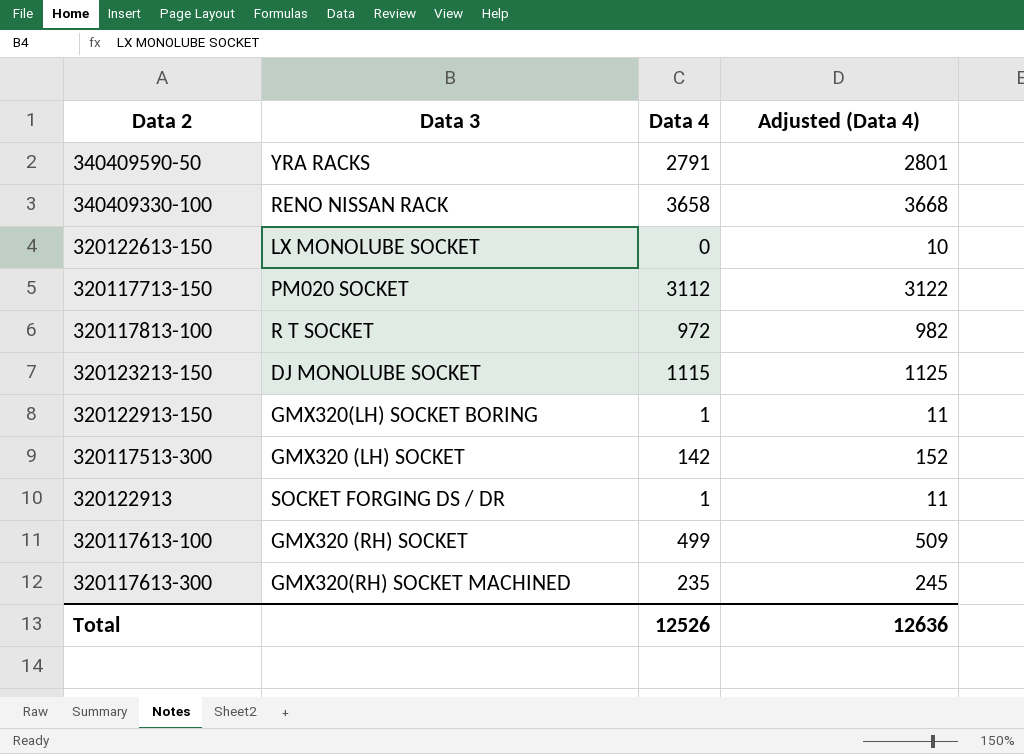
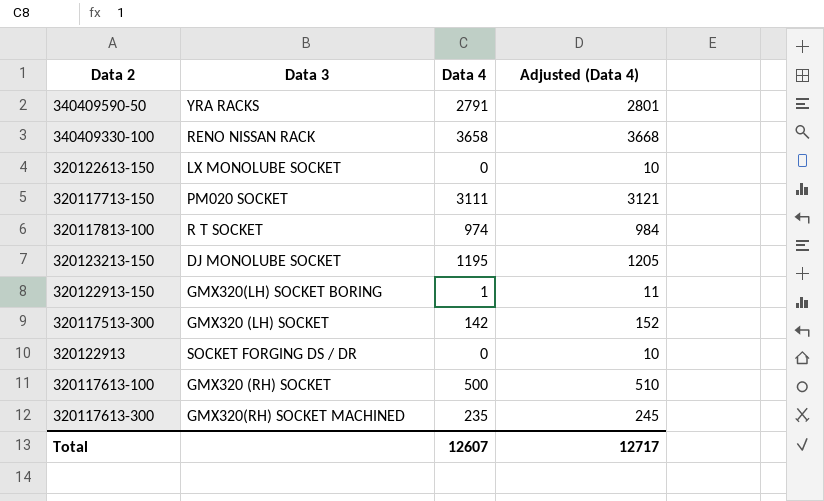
320117713-150 | Data 4: 3112 -> 3111
320117713-150 | Adjusted (Data 4): 3122 -> 3121
320117813-100 | Data 4: 972 -> 974
320117813-100 | Adjusted (Data 4): 982 -> 984
320123213-150 | Data 4: 1115 -> 1195
320123213-150 | Adjusted (Data 4): 1125 -> 1205
320122913 | Data 4: 1 -> 0
320122913 | Adjusted (Data 4): 11 -> 10
320117613-100 | Data 4: 499 -> 500
320117613-100 | Adjusted (Data 4): 509 -> 510
Total | Data 4: 12526 -> 12607
Total | Adjusted (Data 4): 12636 -> 12717

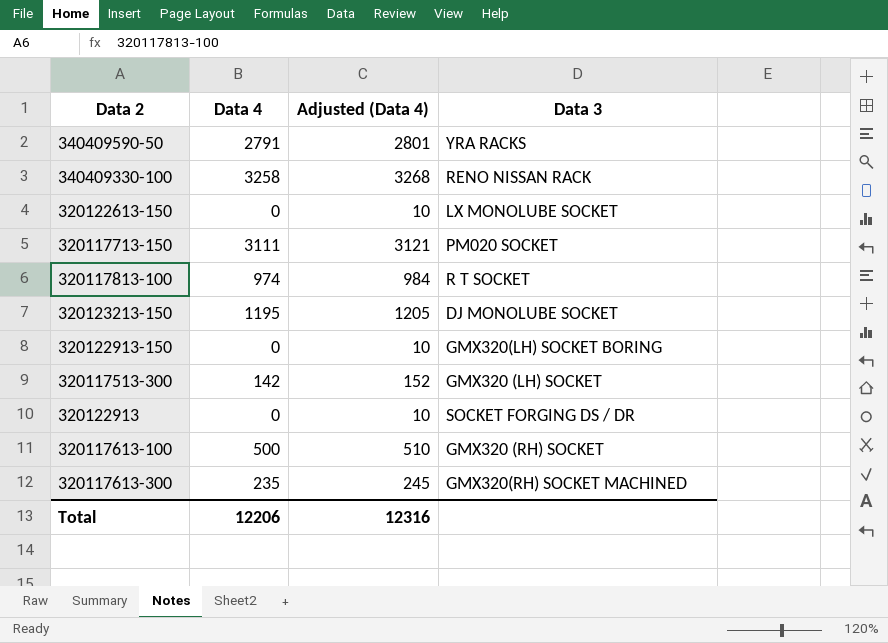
column Data 3 | position: 2 -> 4
340409330-100 | Data 4: 3658 -> 3258
340409330-100 | Adjusted (Data 4): 3668 -> 3268
320122913-150 | Data 4: 1 -> 0
320122913-150 | Adjusted (Data 4): 11 -> 10
Total | Data 4: 12607 -> 12206
Total | Adjusted (Data 4): 12717 -> 12316

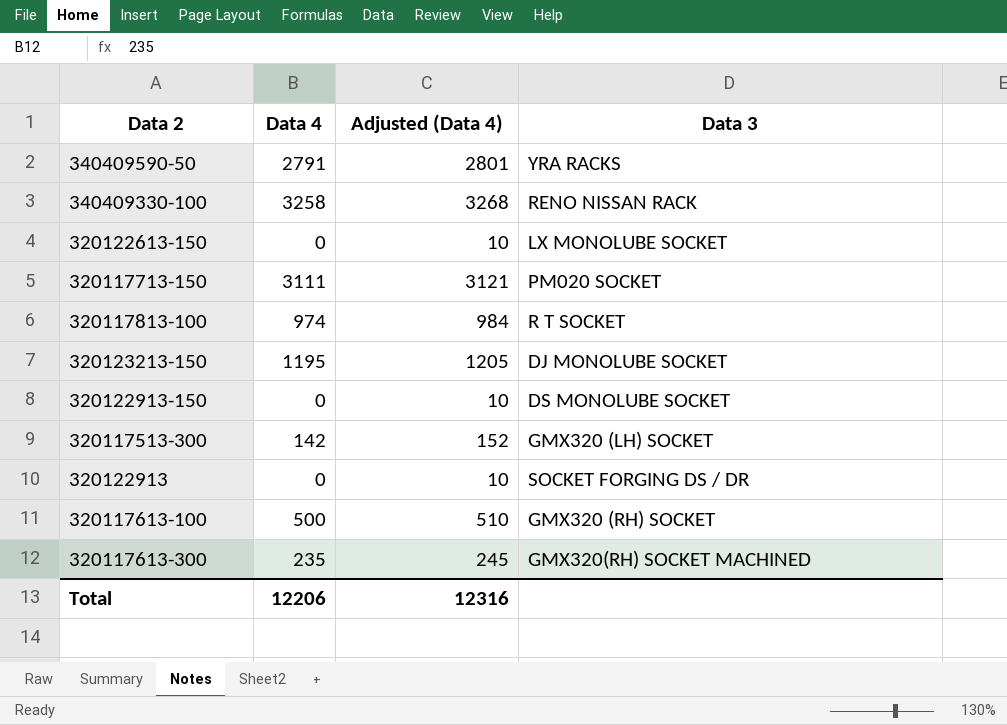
320122913-150 | Data 3: GMX320(LH) SOCKET BORING -> DS MONOLUBE SOCKET

